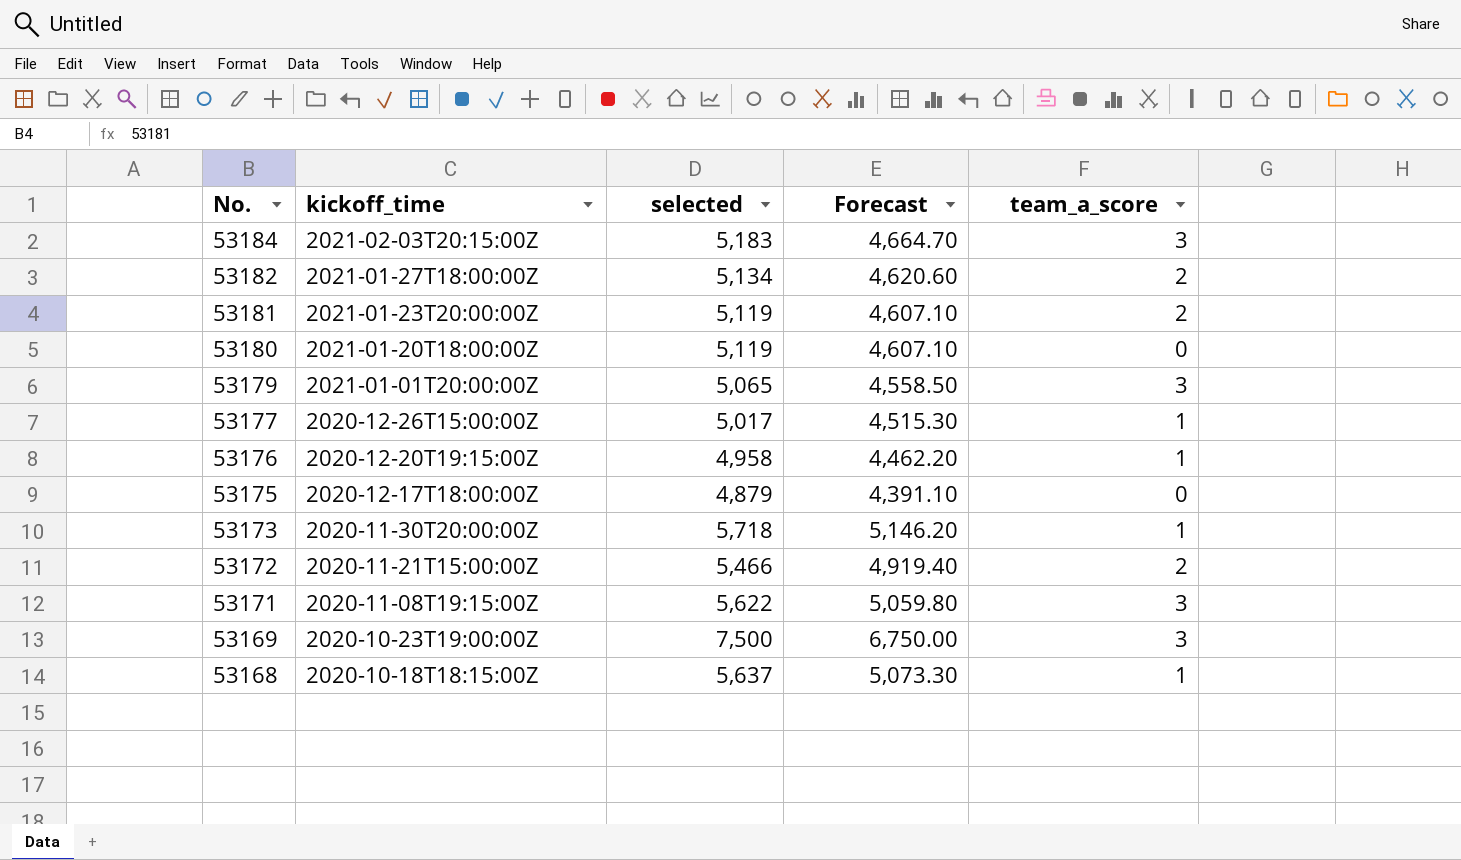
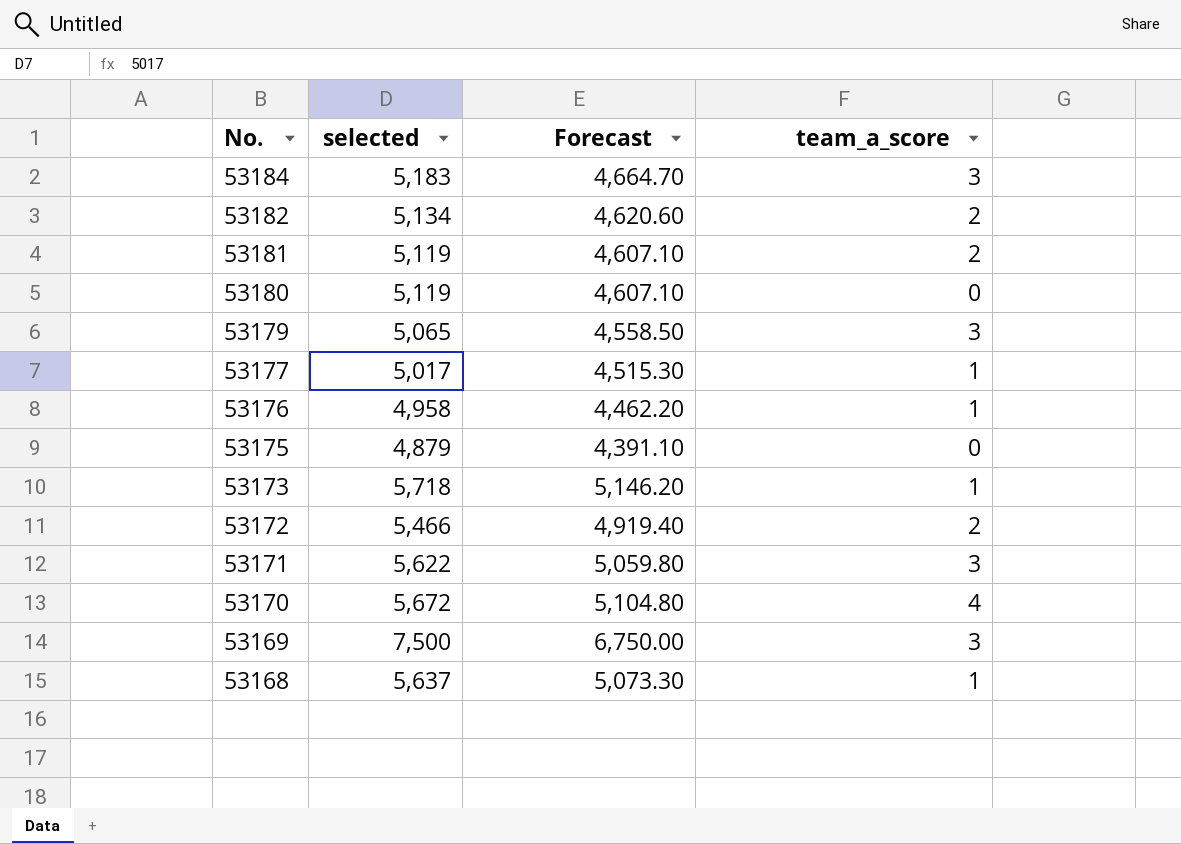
column kickoff_time | position: 2 -> none
row 53170: none -> 5,672 | 5,104.80 | 4

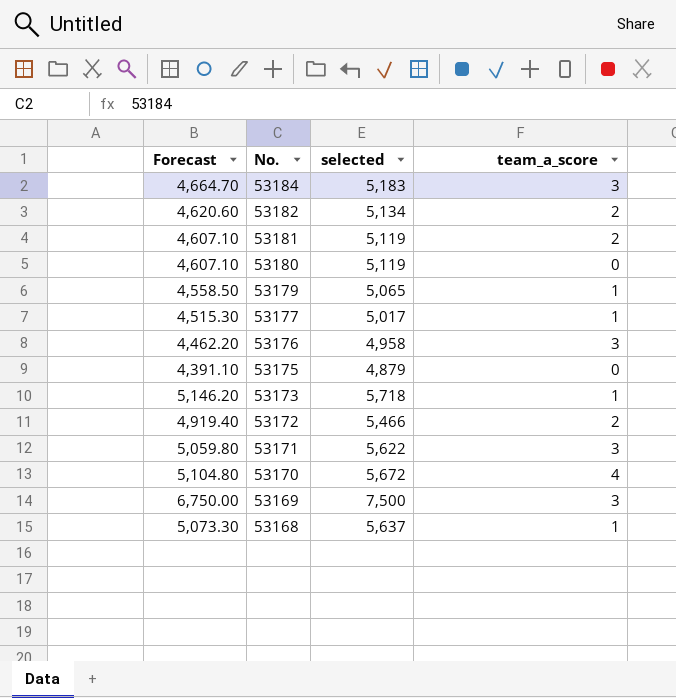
column Forecast | position: 3 -> 1
53179 | team_a_score: 3 -> 1
53176 | team_a_score: 1 -> 3

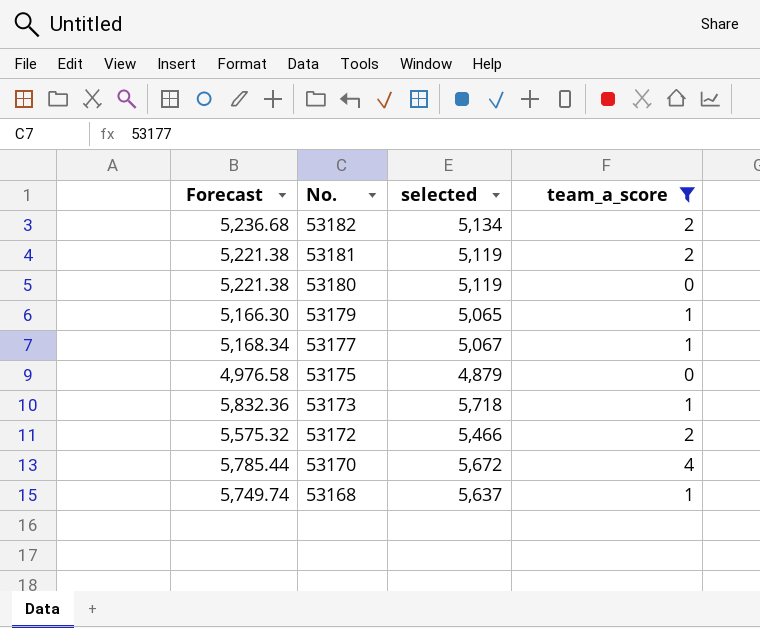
filter: none -> team_a_score != 3
column Forecast | formula: [selected] * 0.9 -> [selected] * 1.02
53177 | selected: 5,017 -> 5,067

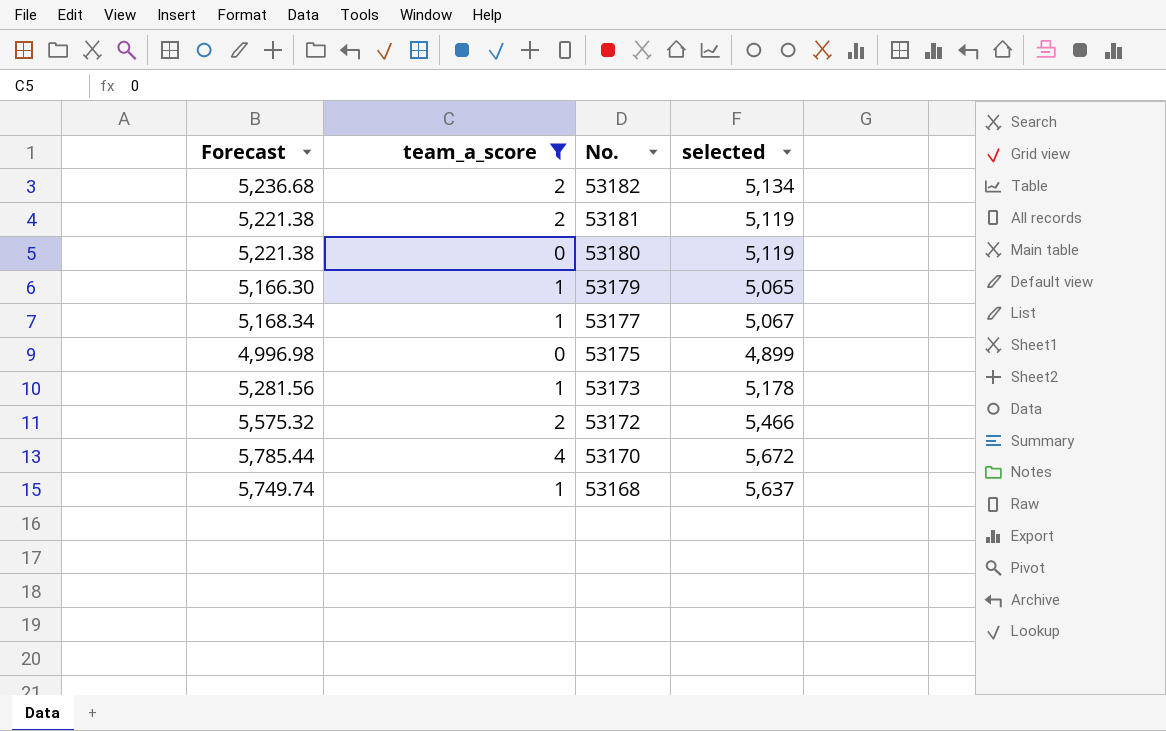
column team_a_score | position: 4 -> 2
53175 | Forecast: 4,976.58 -> 4,996.98
53175 | selected: 4,879 -> 4,899
53173 | Forecast: 5,832.36 -> 5,281.56
53173 | selected: 5,718 -> 5,178

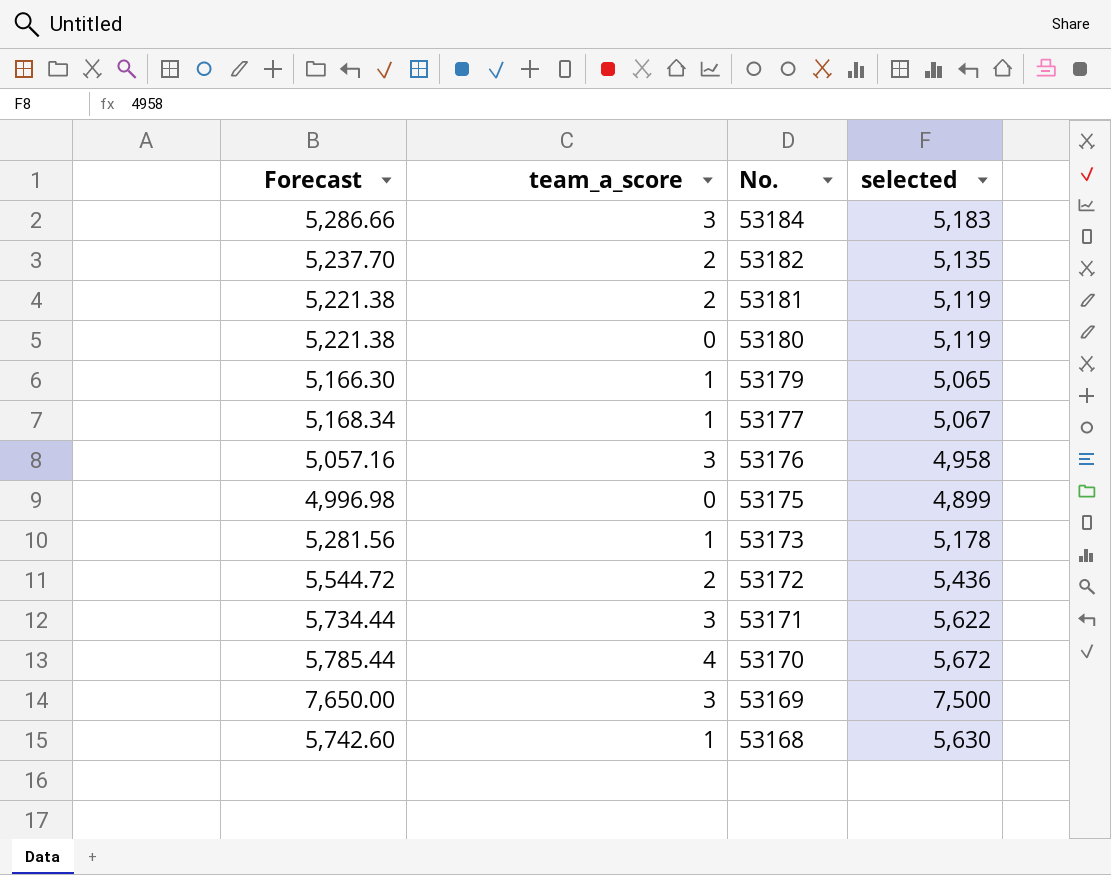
filter: team_a_score != 3 -> none
53182 | Forecast: 5,236.68 -> 5,237.70
53182 | selected: 5,134 -> 5,135
53172 | Forecast: 5,575.32 -> 5,544.72
53172 | selected: 5,466 -> 5,436
53168 | Forecast: 5,749.74 -> 5,742.60
53168 | selected: 5,637 -> 5,630

